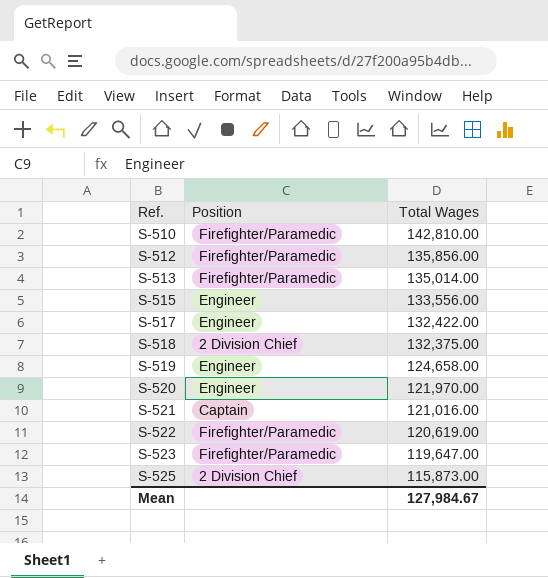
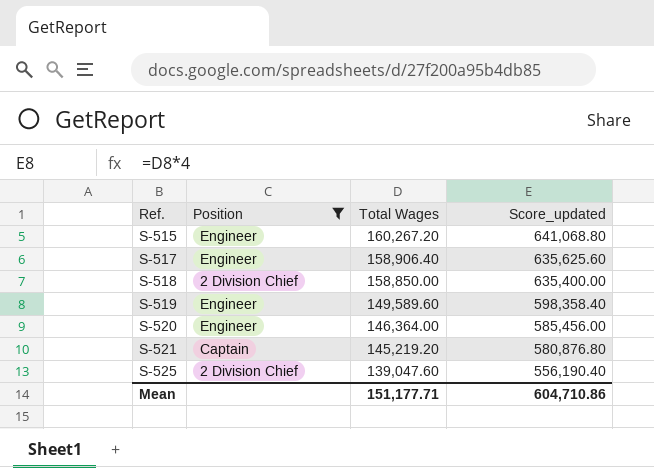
filter: none -> Position != Firefighter/Paramedic
column Score_updated | formula: none -> [Total Wages] * 4
S-515 | Total Wages: 133,556.00 -> 160,267.20
S-517 | Total Wages: 132,422.00 -> 158,906.40
S-518 | Total Wages: 132,375.00 -> 158,850.00
S-519 | Total Wages: 124,658.00 -> 149,589.60
S-520 | Total Wages: 121,970.00 -> 146,364.00
S-521 | Total Wages: 121,016.00 -> 145,219.20
S-525 | Total Wages: 115,873.00 -> 139,047.60
Mean | Total Wages: 127,984.67 -> 151,177.71

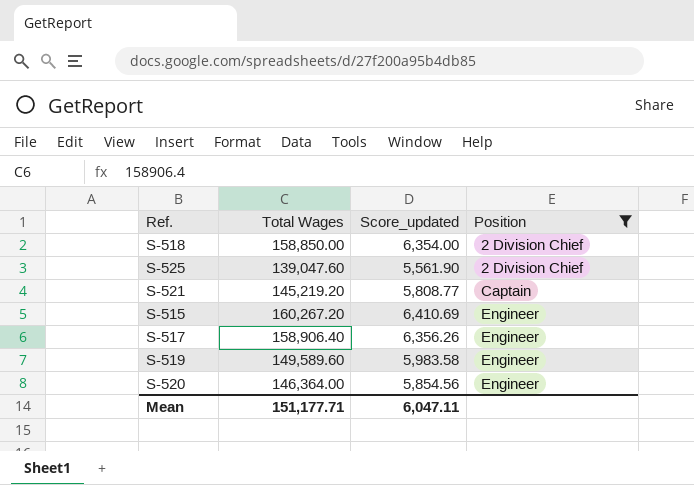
row order: Ref. ascending -> Position ascending
column Score_updated | formula: [Total Wages] * 4 -> [Total Wages] * 0.04
column Position | position: 2 -> 4
Mean | Score_updated: 604,710.86 -> 6,047.11

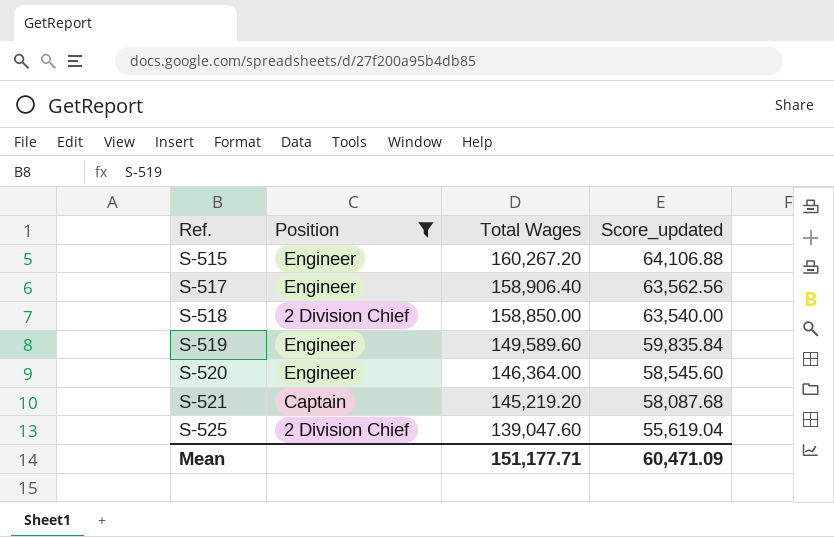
row order: Position ascending -> Ref. ascending
column Position | position: 4 -> 2
column Score_updated | formula: [Total Wages] * 0.04 -> [Total Wages] * 0.4
Mean | Score_updated: 6,047.11 -> 60,471.09

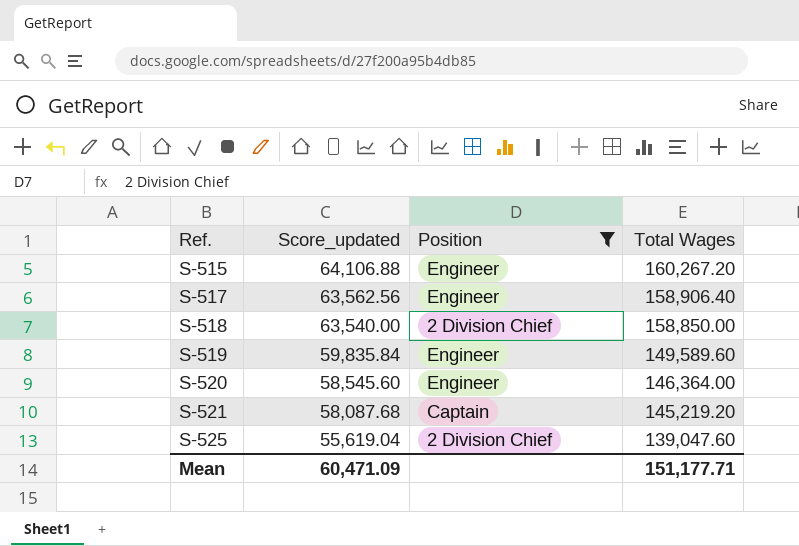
column Score_updated | position: 4 -> 2

